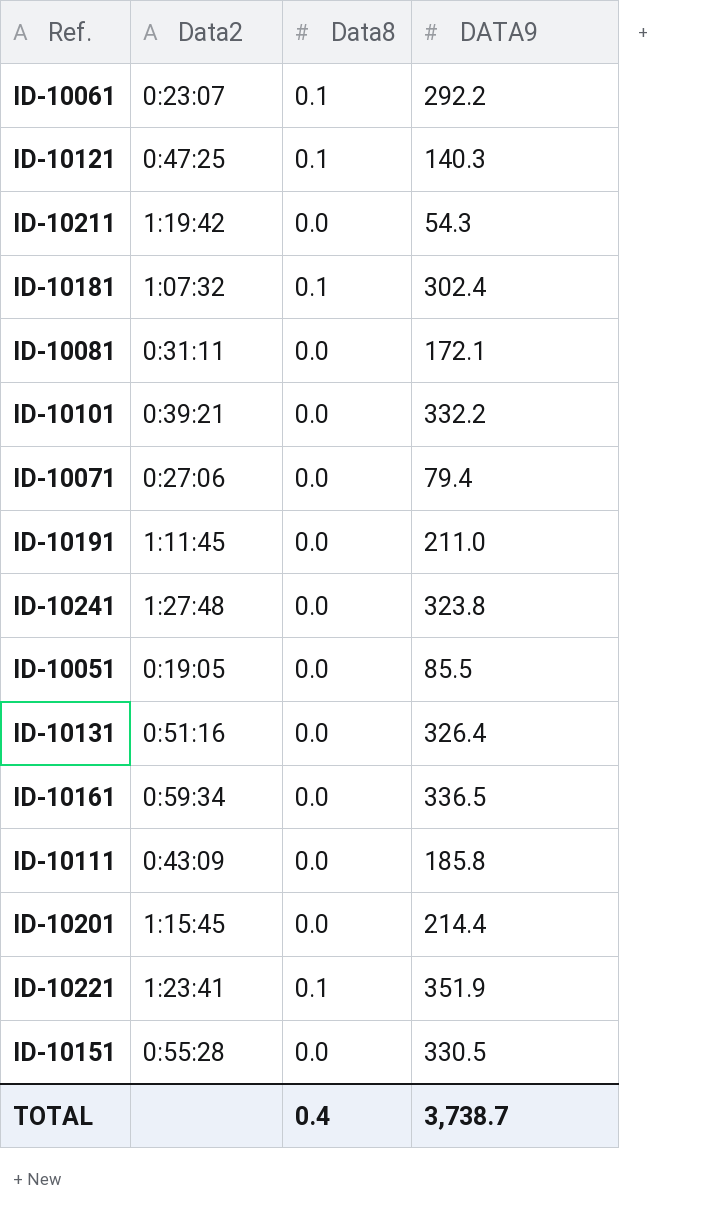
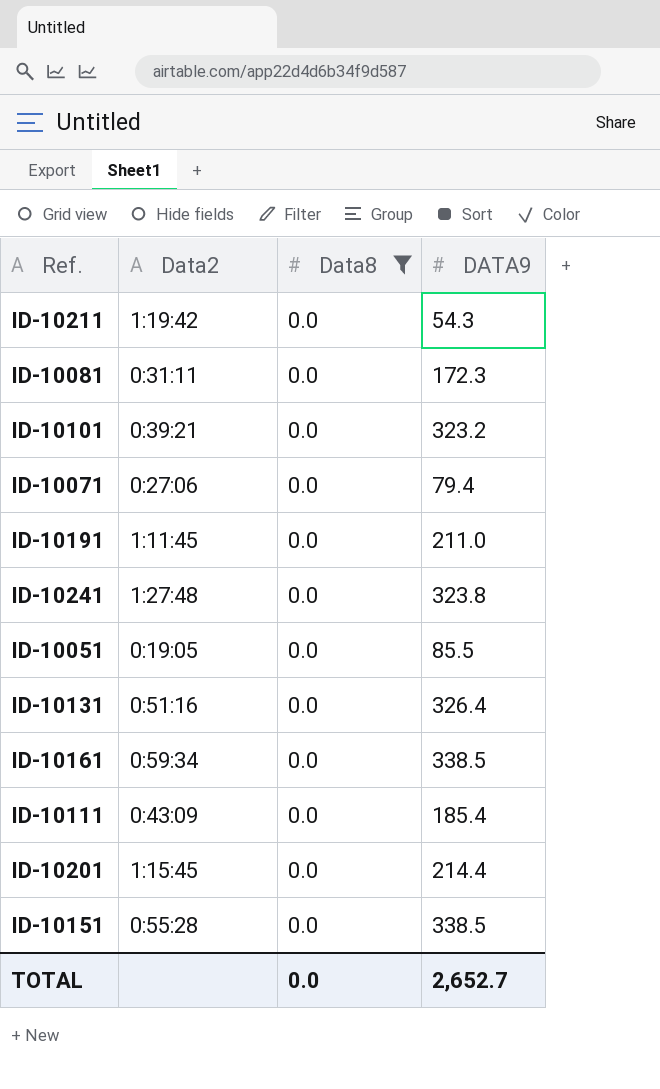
filter: none -> Data8 = 0.0
ID-10081 | DATA9: 172.1 -> 172.3
ID-10101 | DATA9: 332.2 -> 323.2
ID-10161 | DATA9: 336.5 -> 338.5
ID-10111 | DATA9: 185.8 -> 185.4
ID-10151 | DATA9: 330.5 -> 338.5
TOTAL | Data8: 0.4 -> 0.0
TOTAL | DATA9: 3,738.7 -> 2,652.7

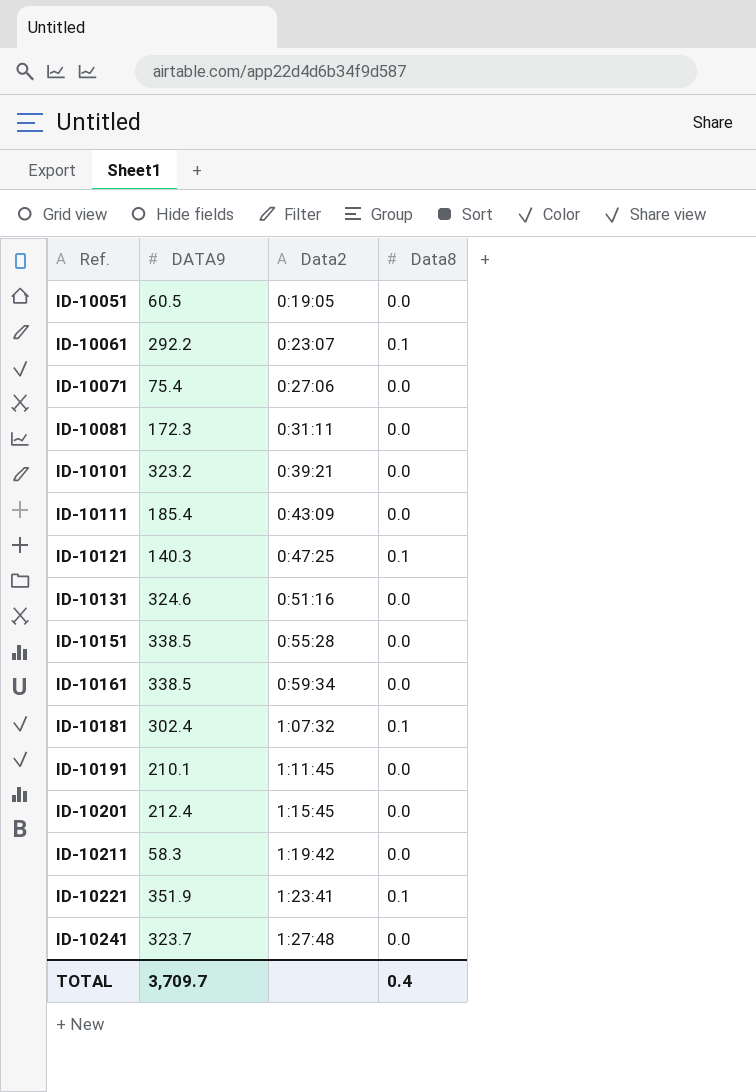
filter: Data8 = 0.0 -> none
row order: none -> Ref. ascending
column DATA9 | position: 4 -> 2
ID-10051 | DATA9: 85.5 -> 60.5
ID-10071 | DATA9: 79.4 -> 75.4
ID-10131 | DATA9: 326.4 -> 324.6
ID-10191 | DATA9: 211.0 -> 210.1
ID-10201 | DATA9: 214.4 -> 212.4
ID-10211 | DATA9: 54.3 -> 58.3
ID-10241 | DATA9: 323.8 -> 323.7
TOTAL | DATA9: 2,652.7 -> 3,709.7
TOTAL | Data8: 0.0 -> 0.4

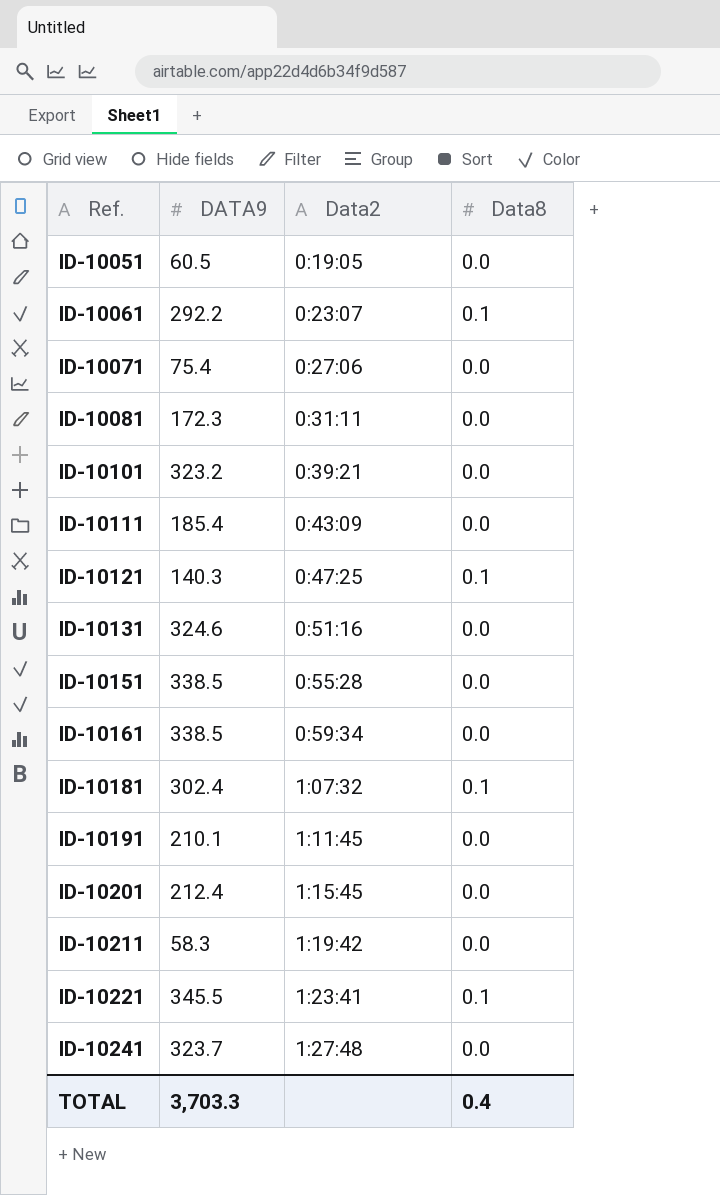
ID-10221 | DATA9: 351.9 -> 345.5
TOTAL | DATA9: 3,709.7 -> 3,703.3

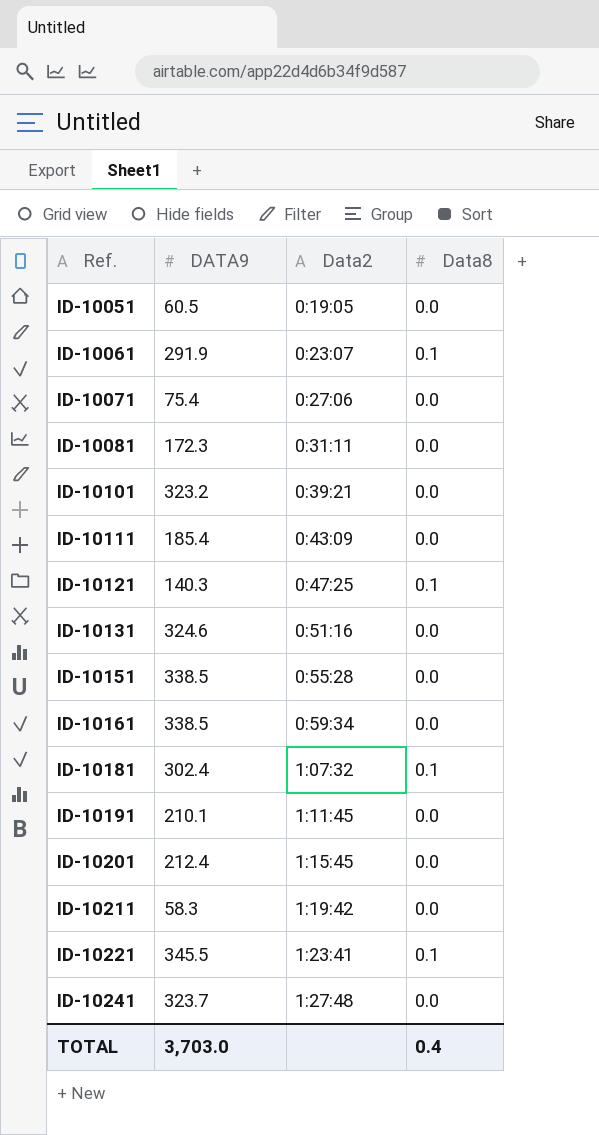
ID-10061 | DATA9: 292.2 -> 291.9
TOTAL | DATA9: 3,703.3 -> 3,703.0

